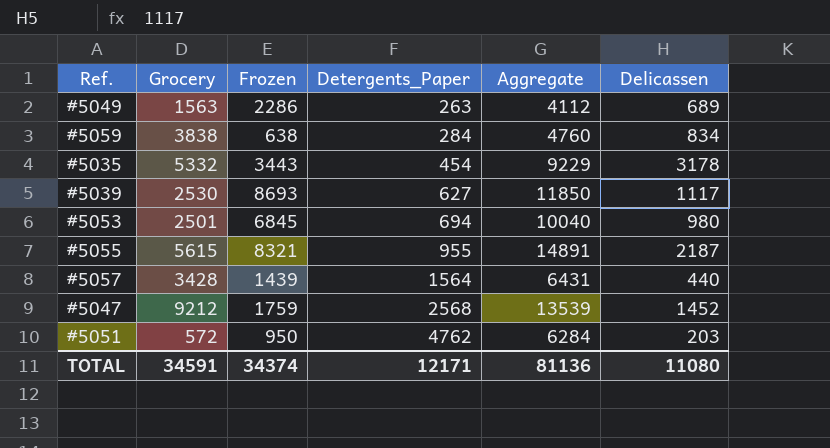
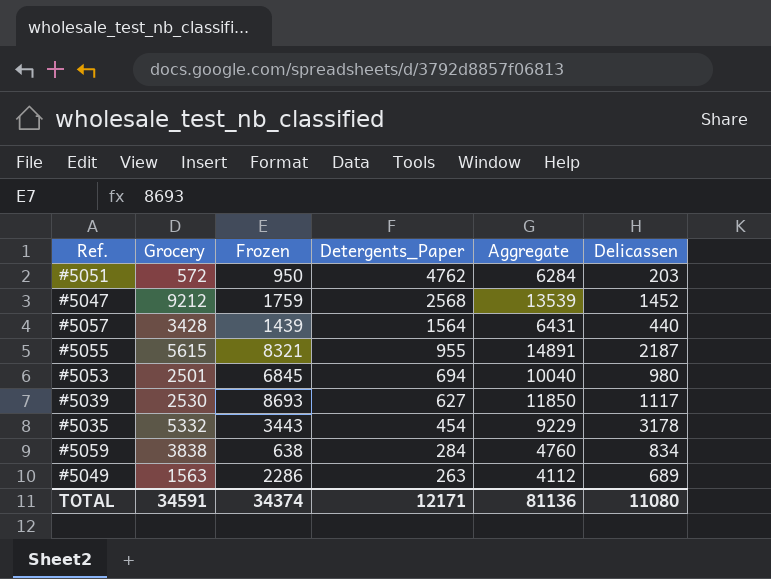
row order: Detergents_Paper ascending -> Detergents_Paper descending

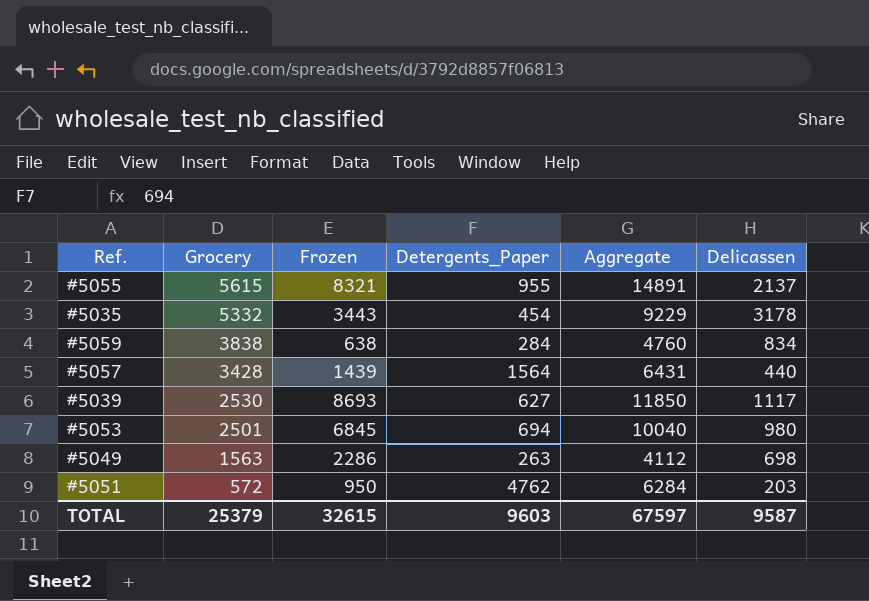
row order: Detergents_Paper descending -> Grocery descending
row #5047: 9212 | 1759 | 2568 | 13539 | 1452 -> none
#5055 | Delicassen: 2187 -> 2137
#5049 | Delicassen: 689 -> 698
TOTAL | Grocery: 34591 -> 25379
TOTAL | Frozen: 34374 -> 32615
TOTAL | Detergents_Paper: 12171 -> 9603
TOTAL | Aggregate: 81136 -> 67597
TOTAL | Delicassen: 11080 -> 9587

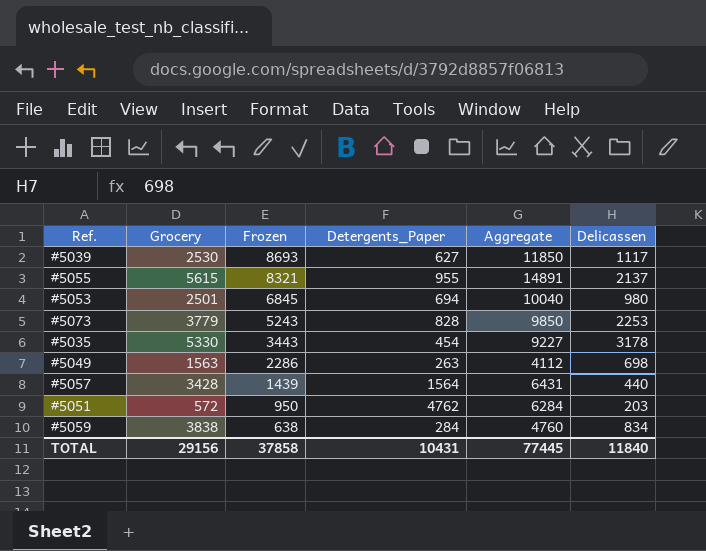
row order: Grocery descending -> Frozen descending
row #5073: none -> 3779 | 5243 | 828 | 9850 | 2253
#5035 | Grocery: 5332 -> 5330
#5035 | Aggregate: 9229 -> 9227
TOTAL | Grocery: 25379 -> 29156
TOTAL | Frozen: 32615 -> 37858
TOTAL | Detergents_Paper: 9603 -> 10431
TOTAL | Aggregate: 67597 -> 77445
TOTAL | Delicassen: 9587 -> 11840

